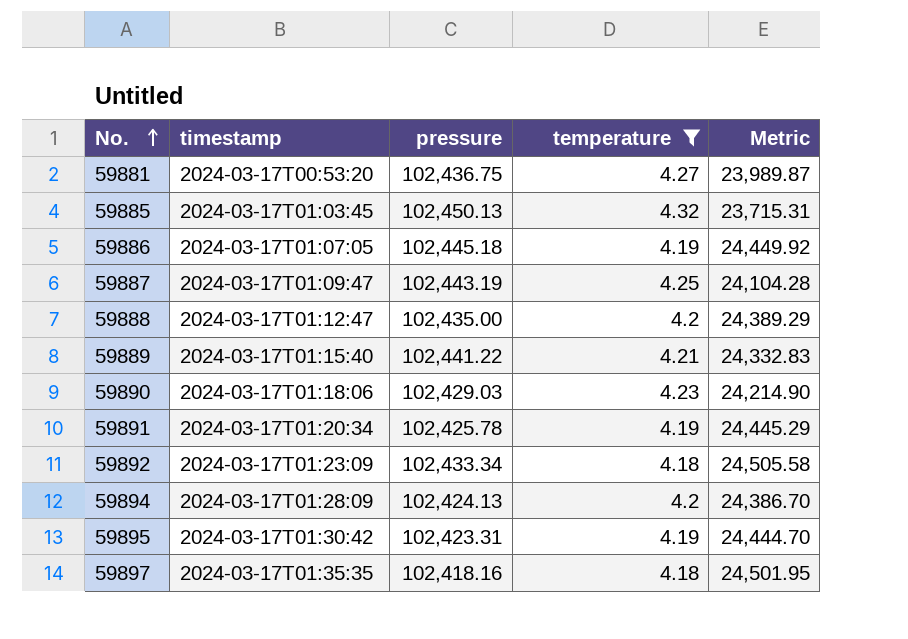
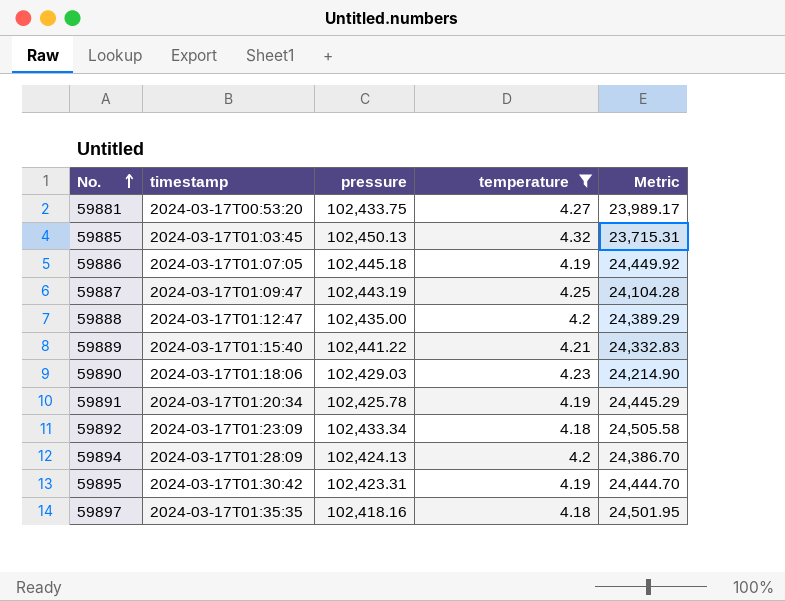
59881 | pressure: 102,436.75 -> 102,433.75
59881 | Metric: 23,989.87 -> 23,989.17

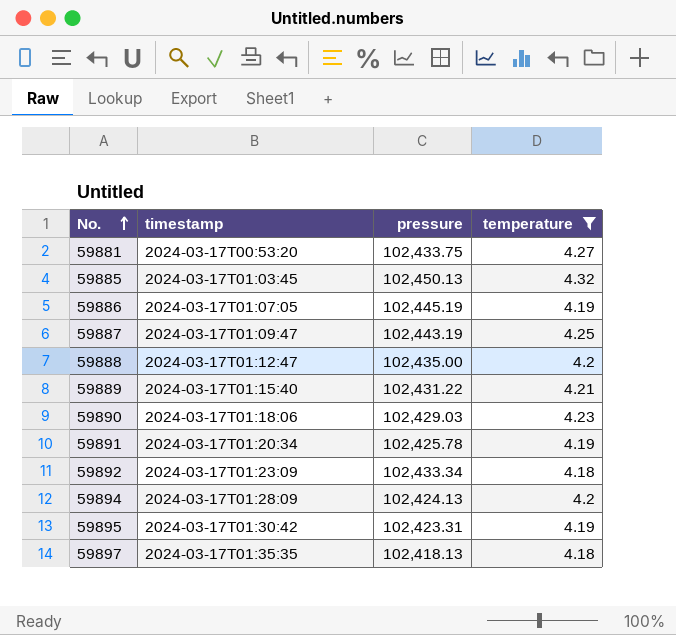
column Metric | formula: [pressure] / [temperature] -> none
59886 | pressure: 102,445.18 -> 102,445.19
59889 | pressure: 102,441.22 -> 102,431.22
59897 | pressure: 102,418.16 -> 102,418.13

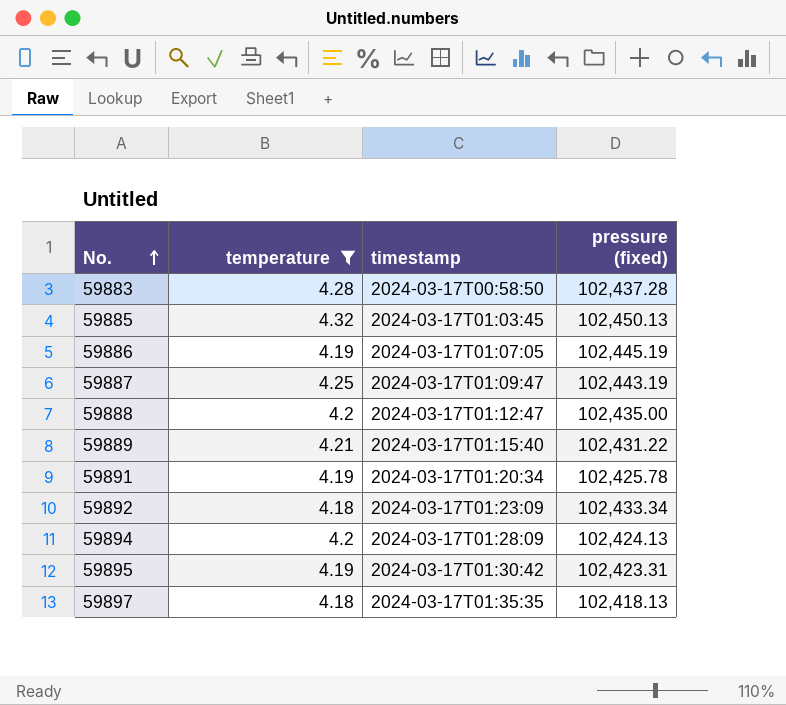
column temperature | position: 4 -> 2
column name: pressure -> pressure (fixed)
row 59881: 2024-03-17T00:53:20 | 102,433.75 | 4.27 -> none
row 59890: 2024-03-17T01:18:06 | 102,429.03 | 4.23 -> none
row 59883: none -> 4.28 | 2024-03-17T00:58:50 | 102,437.28

